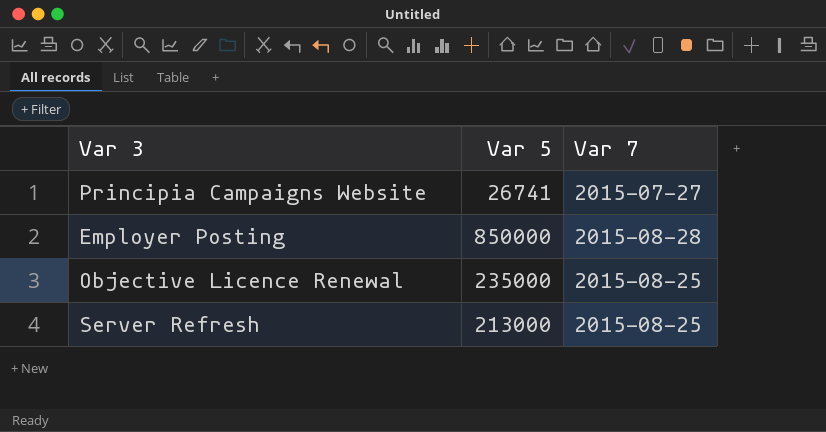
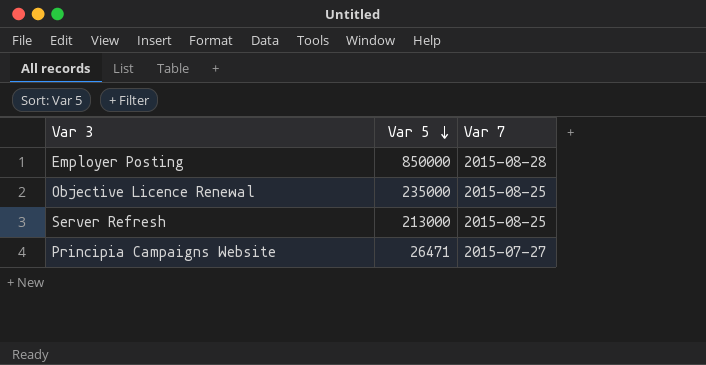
row order: none -> Var 5 descending
Principia Campaigns Website | Var 5: 26741 -> 26471

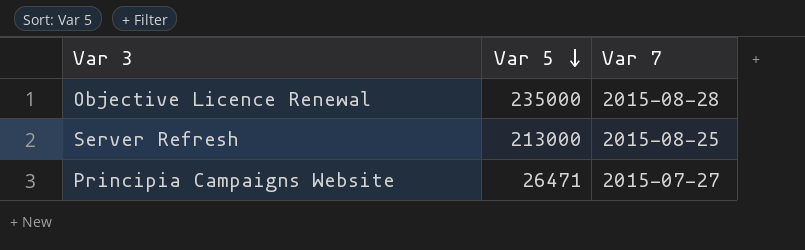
row Employer Posting: 850000 | 2015-08-28 -> none
Objective Licence Renewal | Var 7: 2015-08-25 -> 2015-08-28

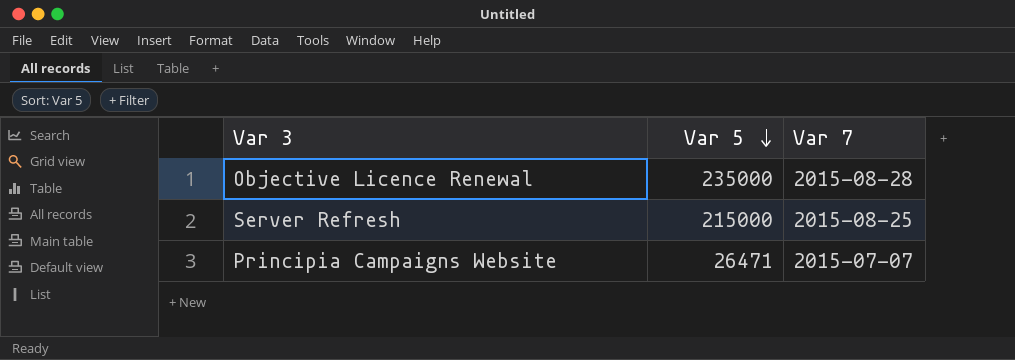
Server Refresh | Var 5: 213000 -> 215000
Principia Campaigns Website | Var 7: 2015-07-27 -> 2015-07-07

